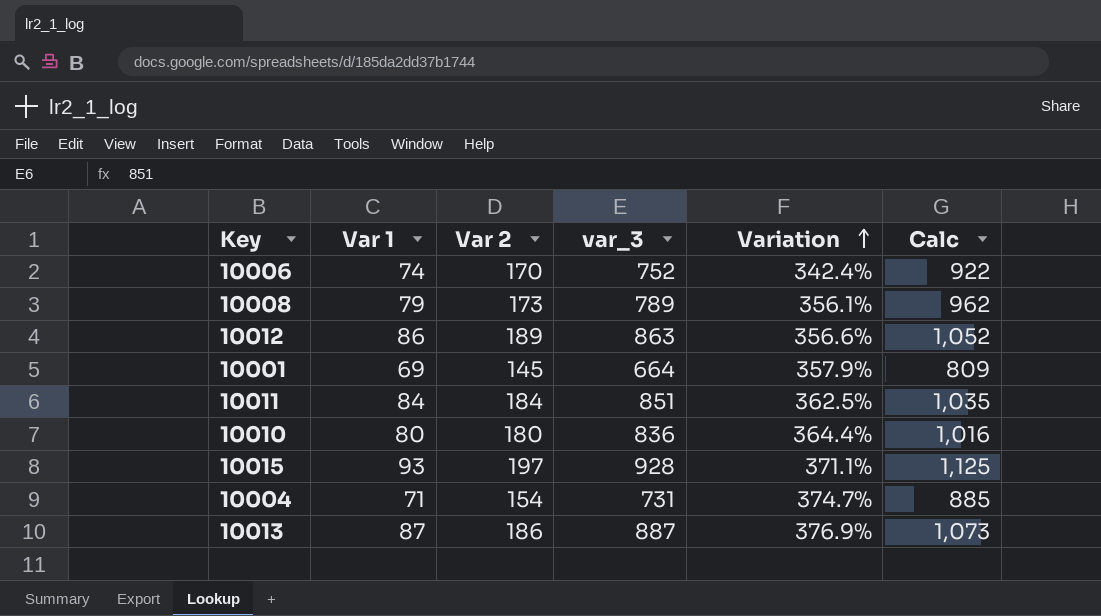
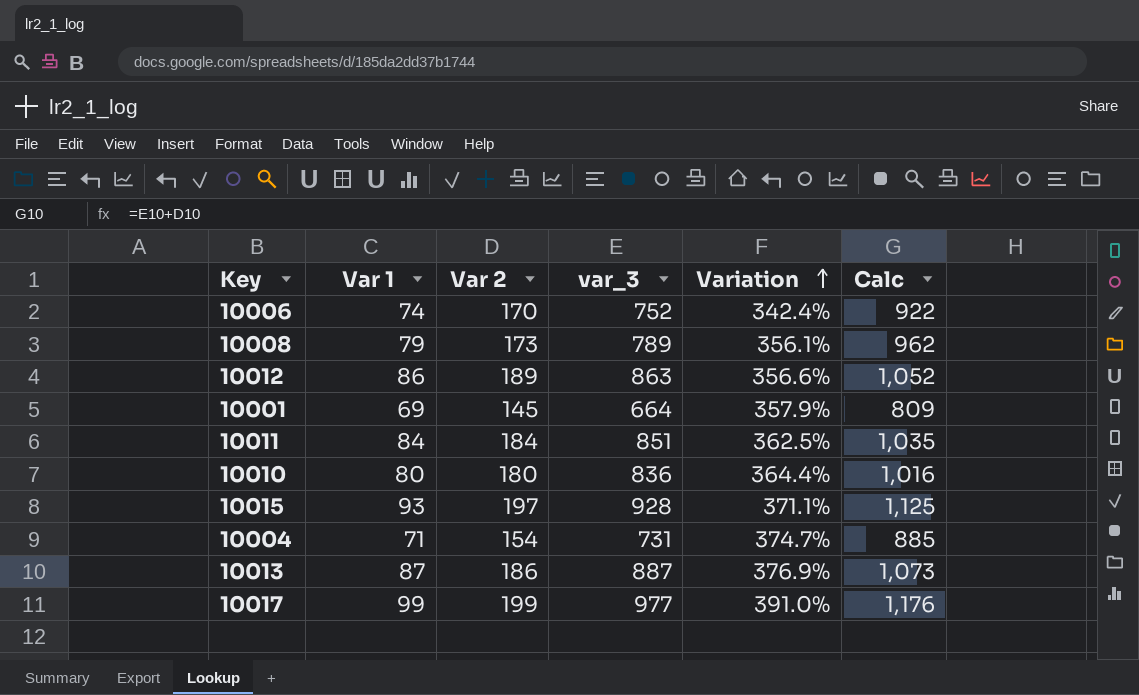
row 10017: none -> 99 | 199 | 977 | 391.0% | 1,176

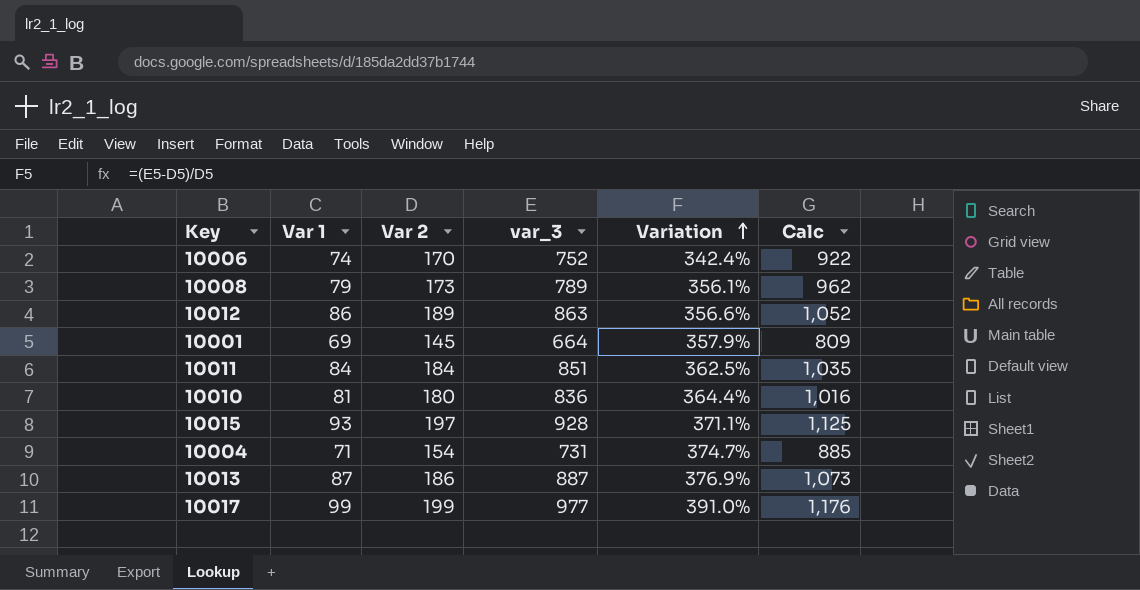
10010 | Var 1: 80 -> 81

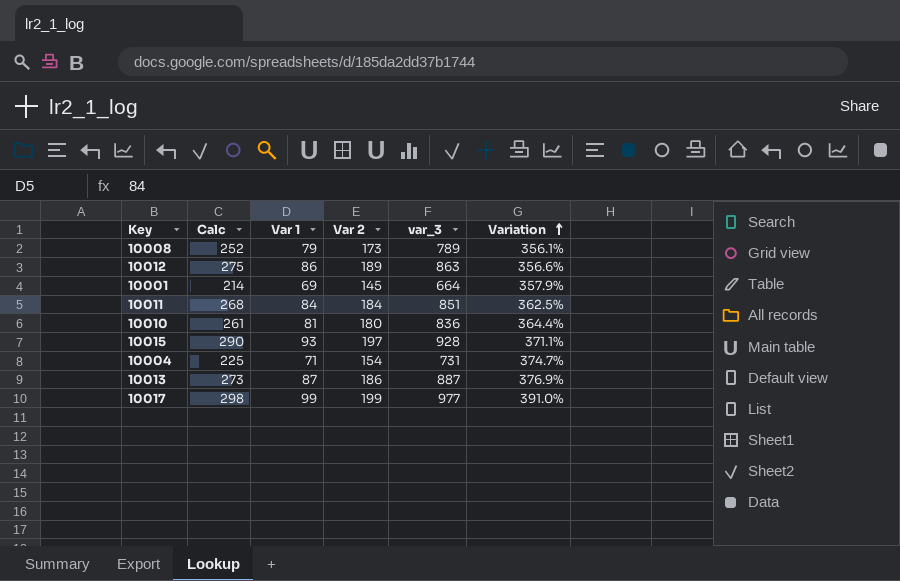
column Calc | formula: [Var 2] + [var_3] -> [Var 1] + [Var 2]
column Calc | position: 6 -> 2
row 10006: 74 | 170 | 752 | 342.4% | 922 -> none

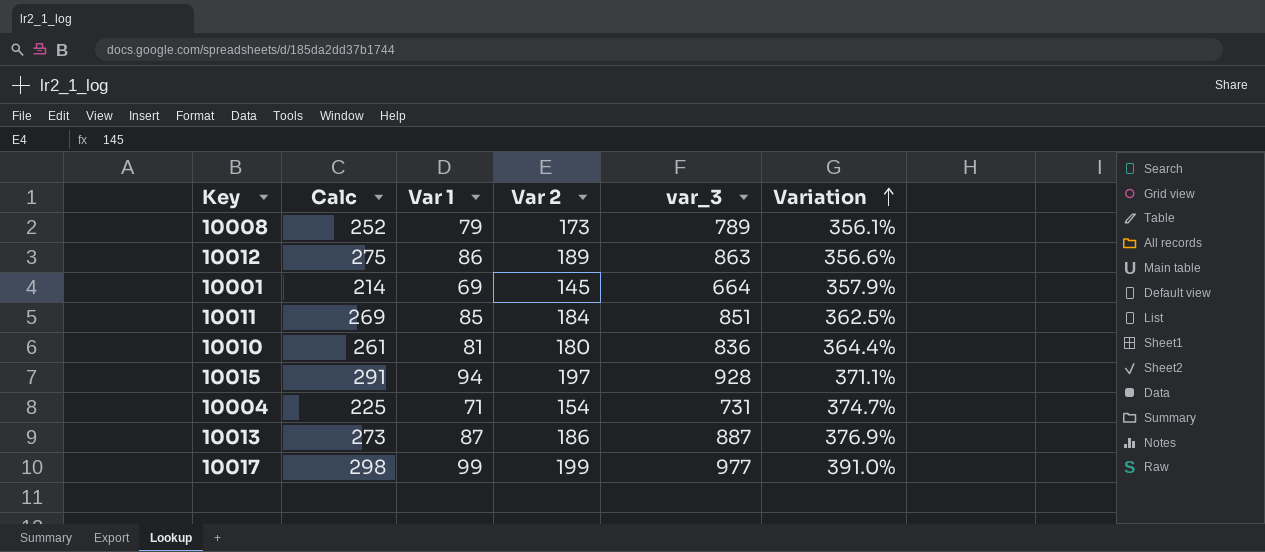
10011 | Calc: 268 -> 269
10011 | Var 1: 84 -> 85
10015 | Calc: 290 -> 291
10015 | Var 1: 93 -> 94

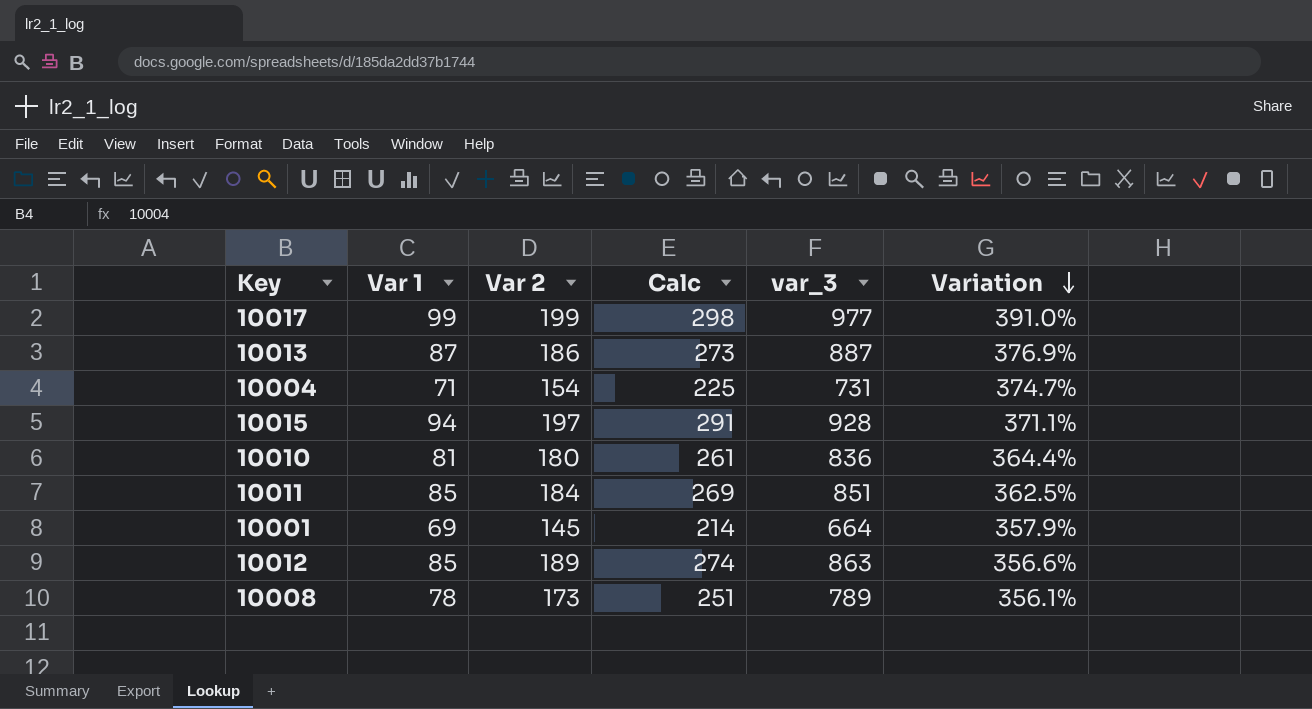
row order: Variation ascending -> Variation descending
column Calc | position: 2 -> 4
10012 | Var 1: 86 -> 85
10012 | Calc: 275 -> 274
10008 | Var 1: 79 -> 78
10008 | Calc: 252 -> 251

